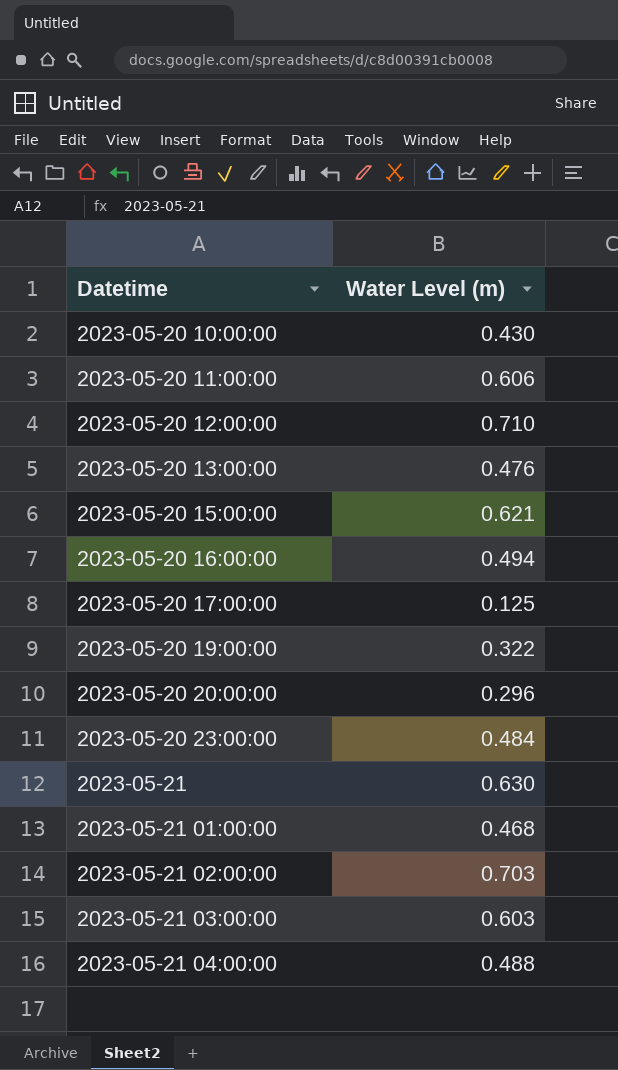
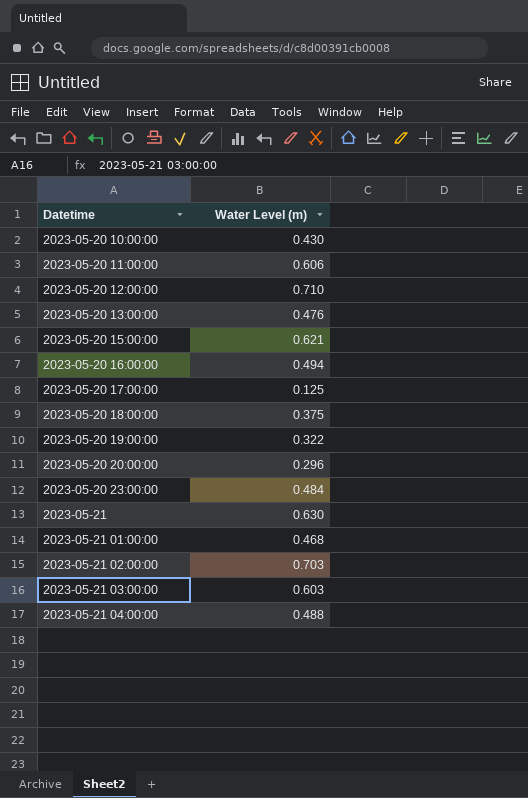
row 2023-05-20 18:00:00: none -> 0.375

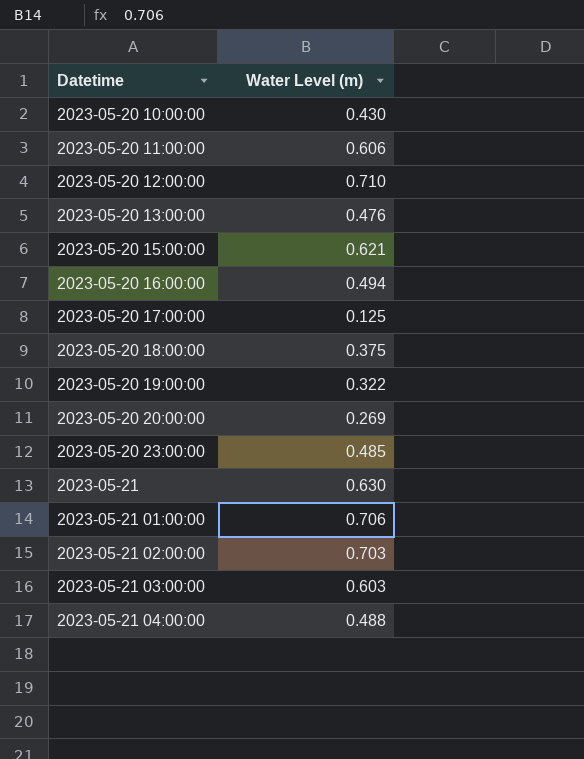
2023-05-20 20:00:00 | Water Level (m): 0.296 -> 0.269
2023-05-20 23:00:00 | Water Level (m): 0.484 -> 0.485
2023-05-21 01:00:00 | Water Level (m): 0.468 -> 0.706

